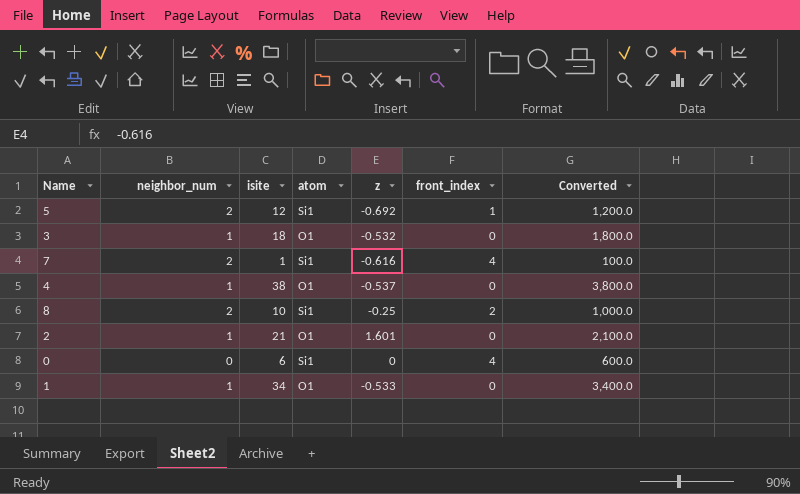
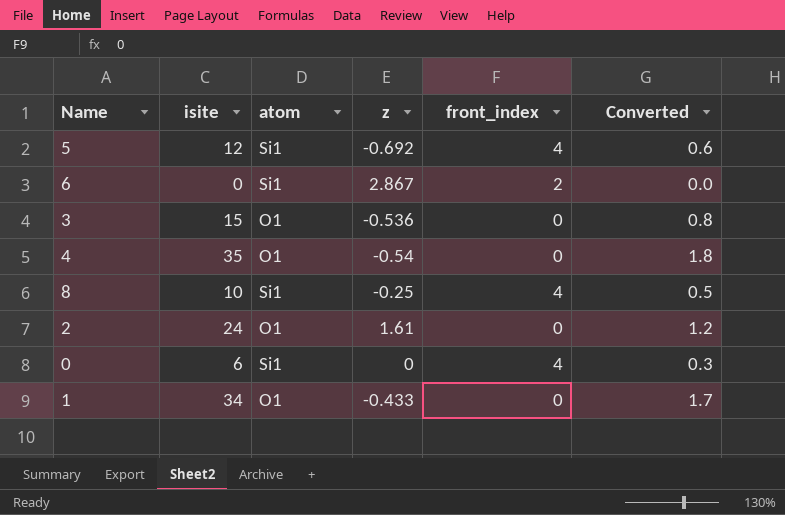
column neighbor_num | position: 2 -> none
column Converted | formula: [isite] * 100 -> [isite] * 0.05
row 7: 2 | 1 | Si1 | -0.616 | 4 | 100.0 -> none
5 | front_index: 1 -> 4
row 6: none -> 0 | Si1 | 2.867 | 2 | 0.0
3 | isite: 18 -> 15
3 | z: -0.532 -> -0.536
4 | isite: 38 -> 35
4 | z: -0.537 -> -0.54
8 | front_index: 2 -> 4
2 | isite: 21 -> 24
2 | z: 1.601 -> 1.61
1 | z: -0.533 -> -0.433

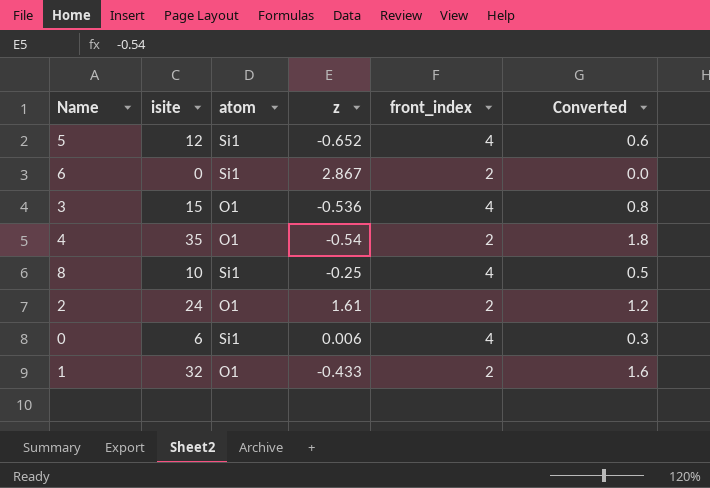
5 | z: -0.692 -> -0.652
3 | front_index: 0 -> 4
4 | front_index: 0 -> 2
2 | front_index: 0 -> 2
0 | z: 0 -> 0.006
1 | isite: 34 -> 32
1 | front_index: 0 -> 2
1 | Converted: 1.7 -> 1.6

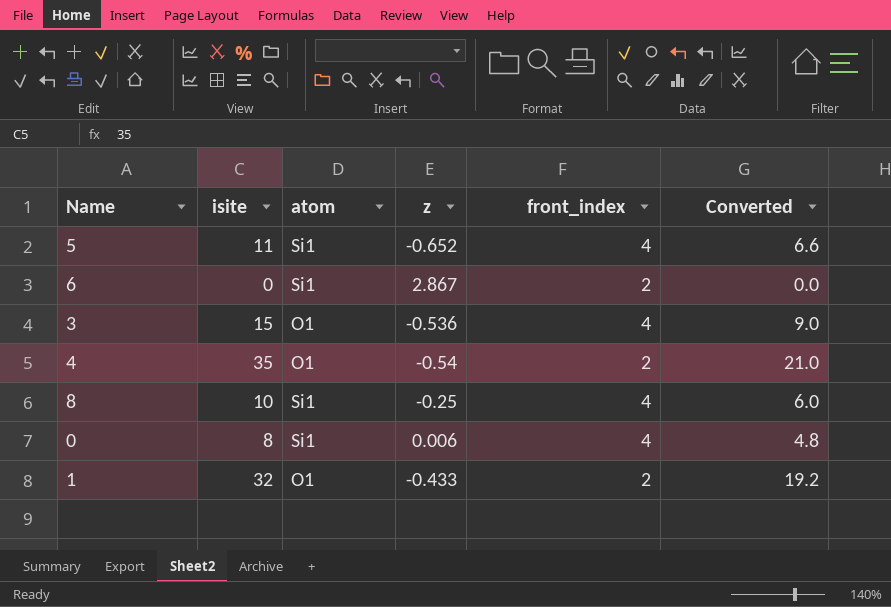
column Converted | formula: [isite] * 0.05 -> [isite] * 0.6
row 2: 24 | O1 | 1.61 | 2 | 1.2 -> none
5 | isite: 12 -> 11
0 | isite: 6 -> 8

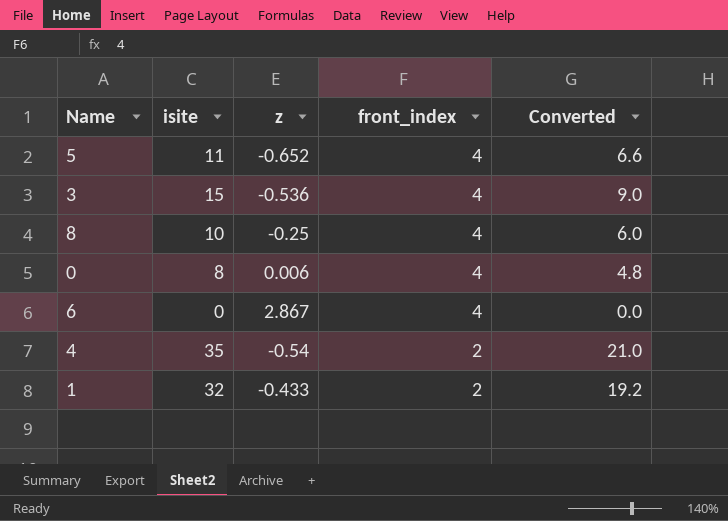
row order: none -> front_index descending
column atom | position: 3 -> none
6 | front_index: 2 -> 4

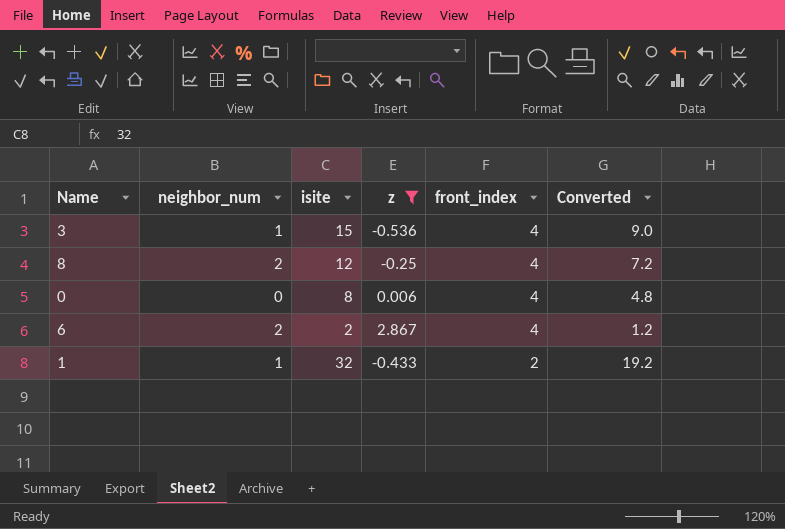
filter: none -> z >= -0.536
column neighbor_num | position: none -> 2
8 | isite: 10 -> 12
8 | Converted: 6.0 -> 7.2
6 | isite: 0 -> 2
6 | Converted: 0.0 -> 1.2

